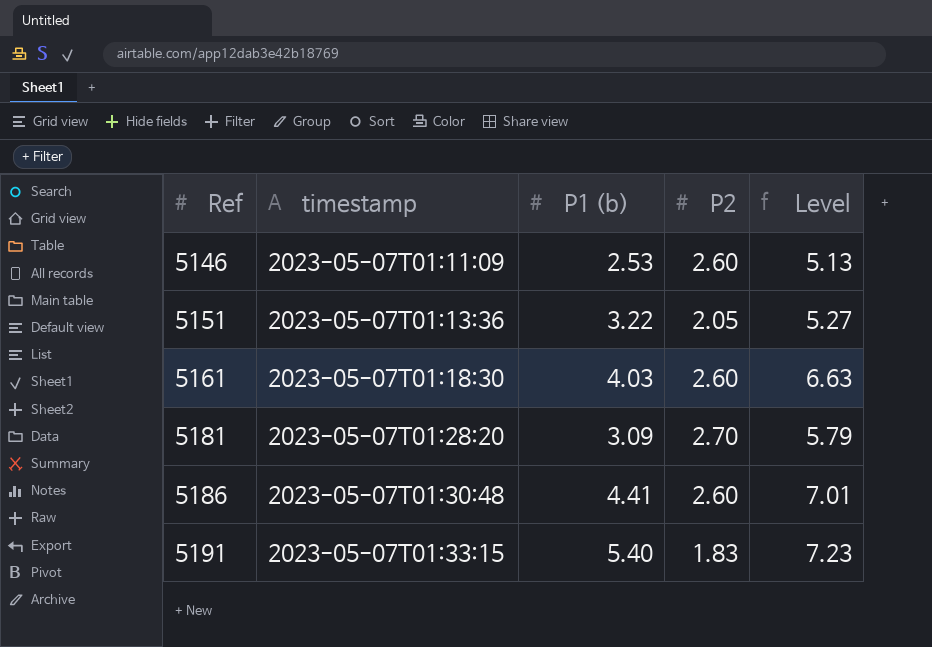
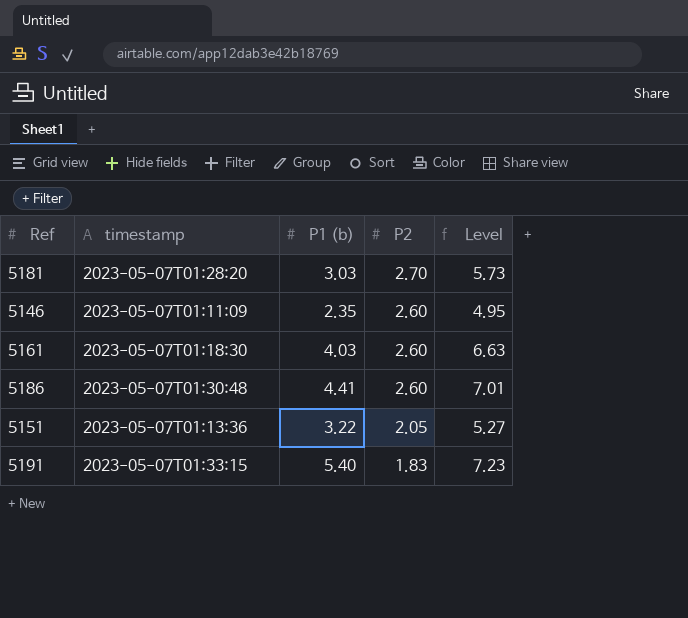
row order: Ref ascending -> P2 descending
5181 | P1 (b): 3.09 -> 3.03
5181 | Level: 5.79 -> 5.73
5146 | P1 (b): 2.53 -> 2.35
5146 | Level: 5.13 -> 4.95

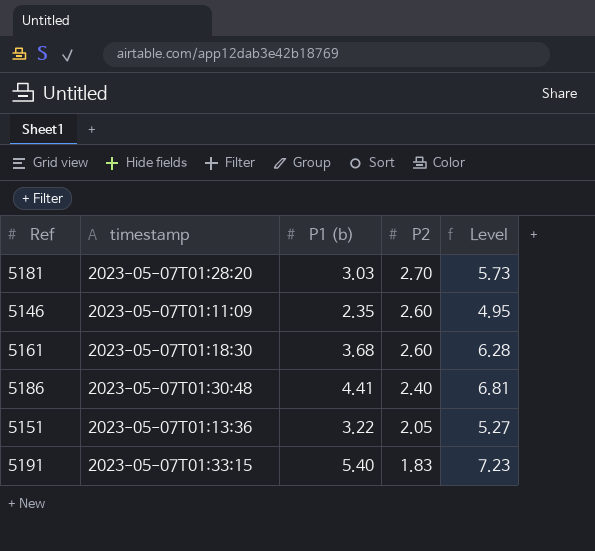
5161 | P1 (b): 4.03 -> 3.68
5161 | Level: 6.63 -> 6.28
5186 | P2: 2.60 -> 2.40
5186 | Level: 7.01 -> 6.81

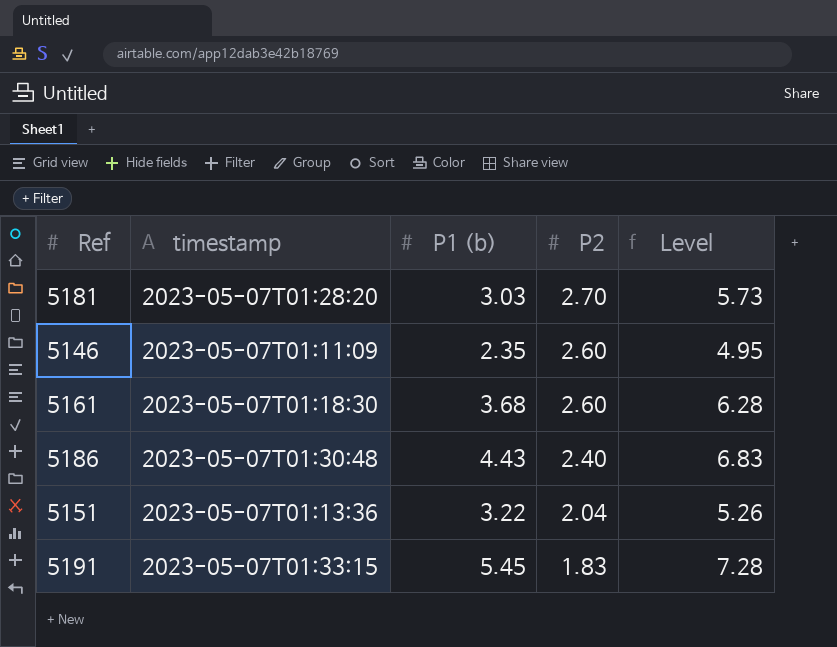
5186 | P1 (b): 4.41 -> 4.43
5186 | Level: 6.81 -> 6.83
5151 | P2: 2.05 -> 2.04
5151 | Level: 5.27 -> 5.26
5191 | P1 (b): 5.40 -> 5.45
5191 | Level: 7.23 -> 7.28

